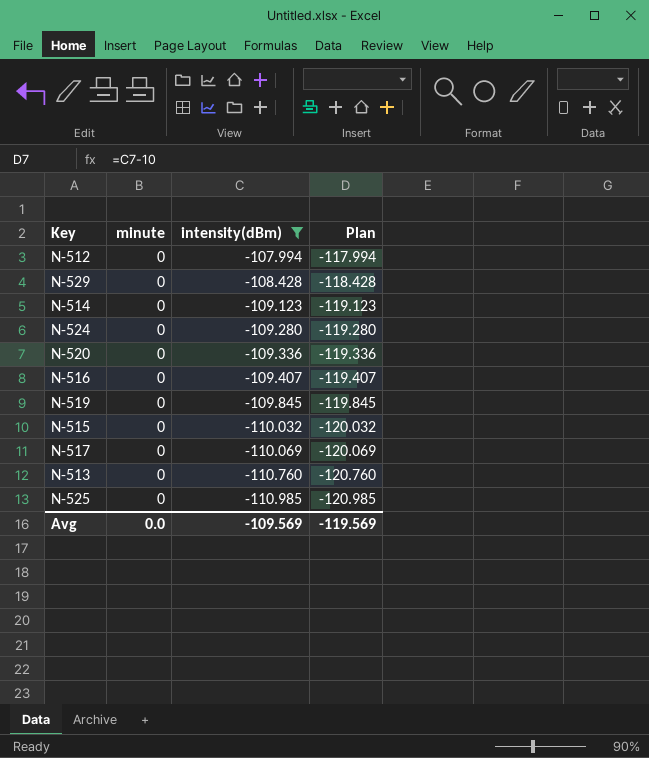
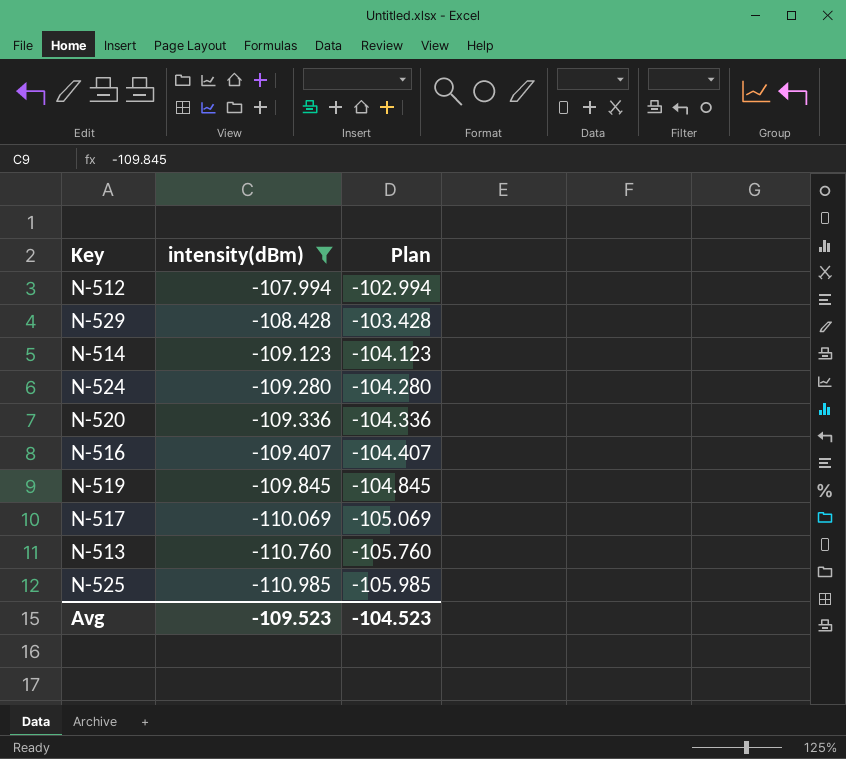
column minute | position: 2 -> none
column Plan | formula: [intensity(dBm)] - 10 -> [intensity(dBm)] + 5
row N-515: 0 | -110.032 | -120.032 -> none
Avg | intensity(dBm): -109.569 -> -109.523
Avg | Plan: -119.569 -> -104.523

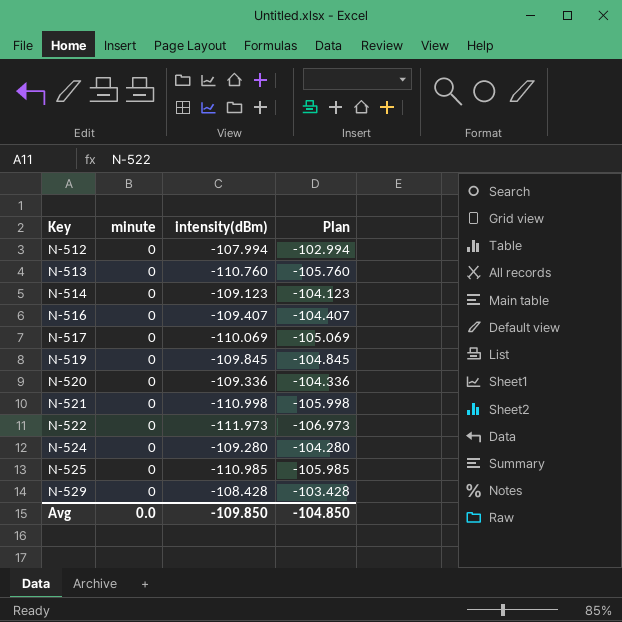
filter: intensity(dBm) >= -110.985 -> none
row order: intensity(dBm) descending -> Key ascending
column minute | position: none -> 2
Avg | intensity(dBm): -109.523 -> -109.850
Avg | Plan: -104.523 -> -104.850

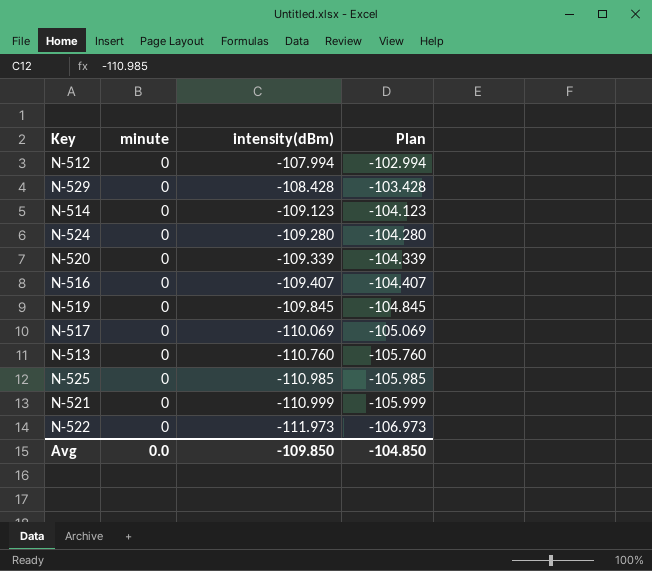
row order: Key ascending -> intensity(dBm) descending
N-520 | intensity(dBm): -109.336 -> -109.339
N-520 | Plan: -104.336 -> -104.339
N-521 | intensity(dBm): -110.998 -> -110.999
N-521 | Plan: -105.998 -> -105.999

